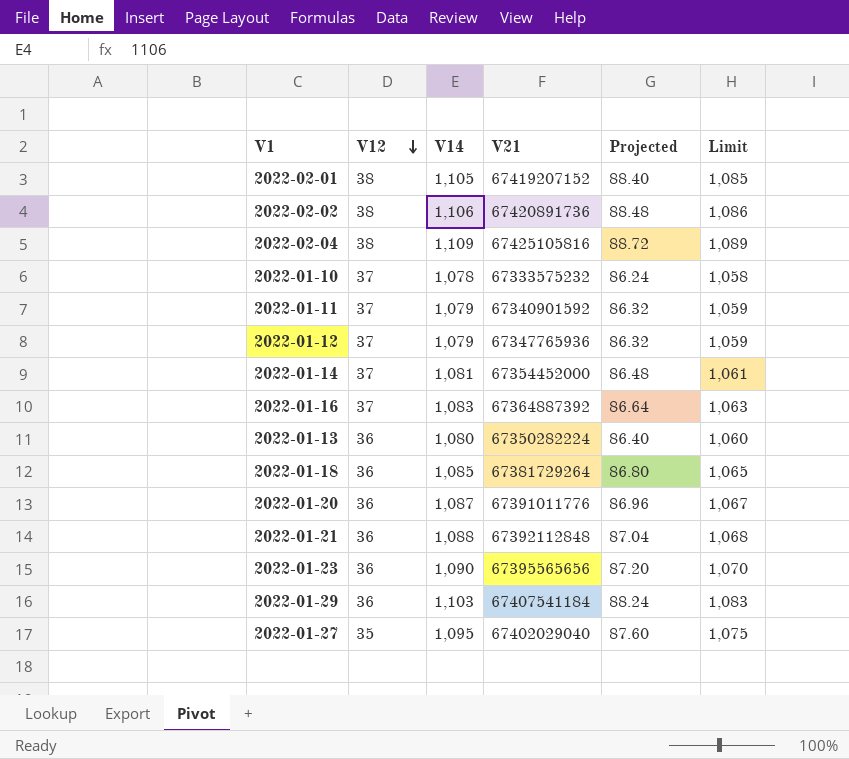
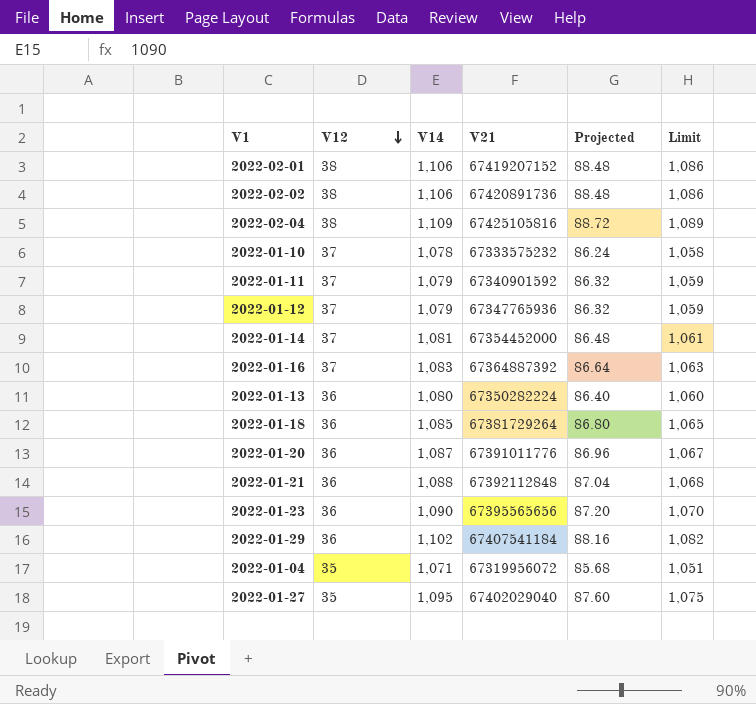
2022-02-01 | V14: 1,105 -> 1,106
2022-02-01 | Projected: 88.40 -> 88.48
2022-02-01 | Limit: 1,085 -> 1,086
2022-01-29 | V14: 1,103 -> 1,102
2022-01-29 | Projected: 88.24 -> 88.16
2022-01-29 | Limit: 1,083 -> 1,082
row 2022-01-04: none -> 35 | 1,071 | 67319956072 | 85.68 | 1,051

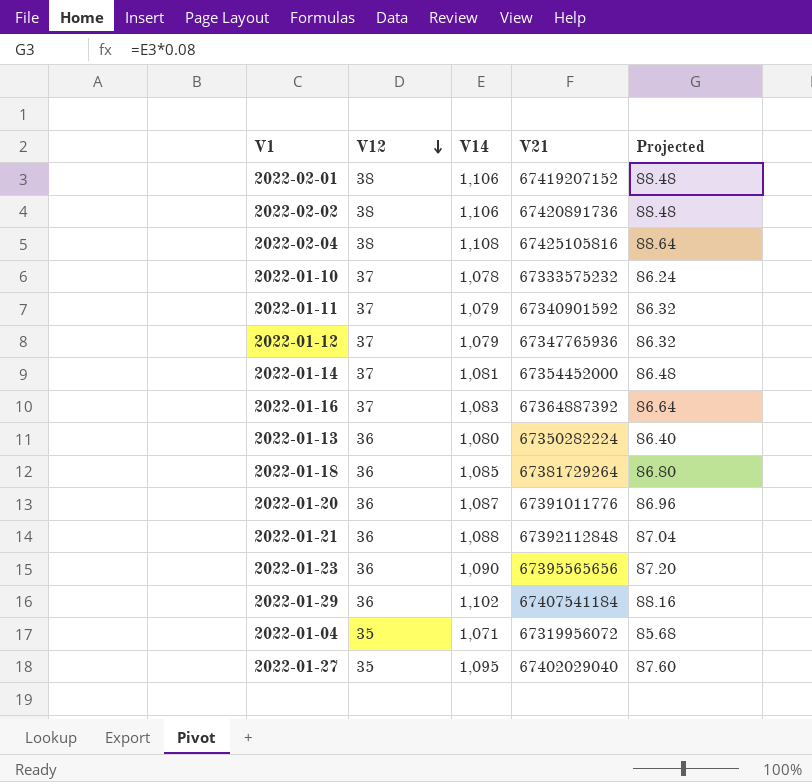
column Limit | formula: [V14] - 20 -> none
2022-02-04 | V14: 1,109 -> 1,108
2022-02-04 | Projected: 88.72 -> 88.64

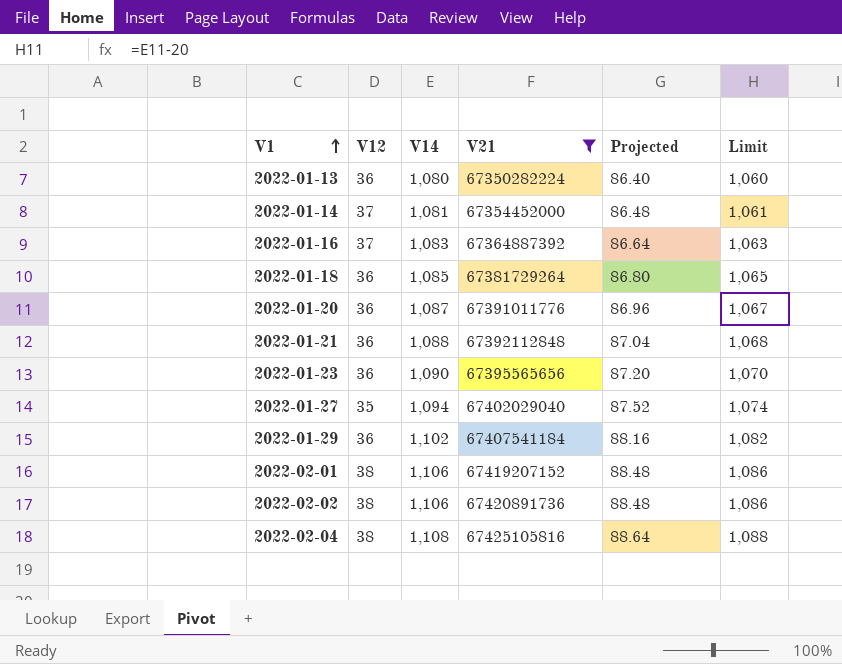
filter: none -> V21 >= 67350282224
row order: V12 descending -> V1 ascending
column Limit | formula: none -> [V14] - 20
2022-01-27 | V14: 1,095 -> 1,094
2022-01-27 | Projected: 87.60 -> 87.52

